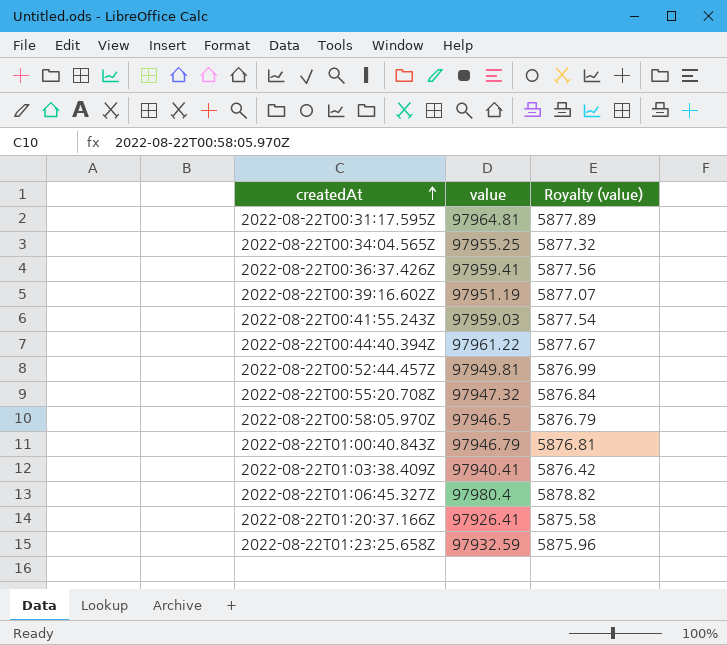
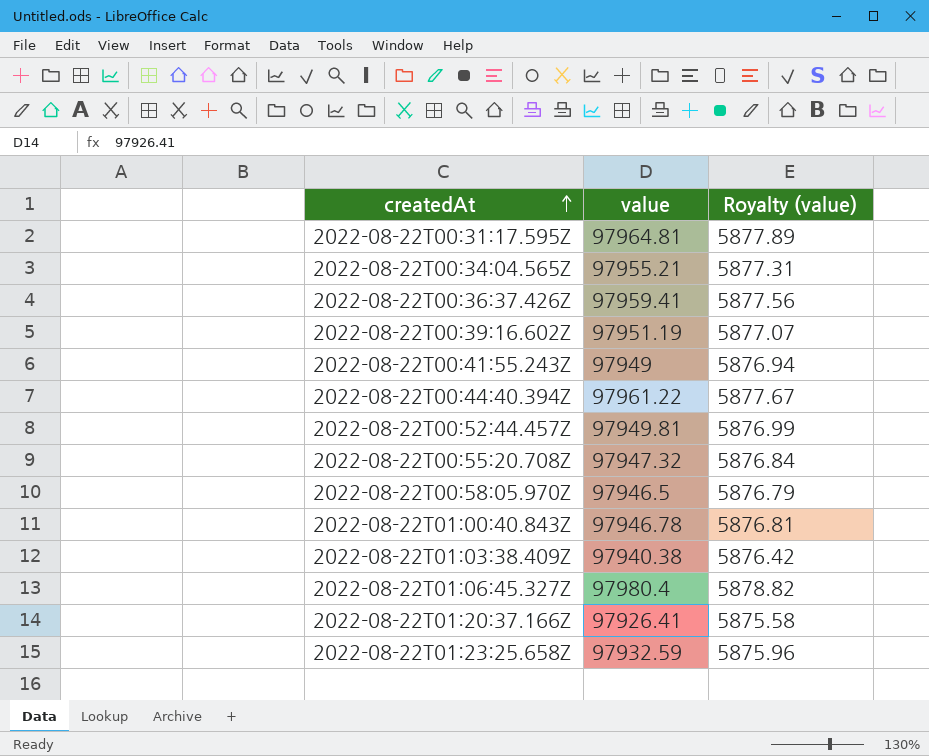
2022-08-22T00:34:04.565Z | value: 97955.25 -> 97955.21
2022-08-22T00:34:04.565Z | Royalty (value): 5877.32 -> 5877.31
2022-08-22T00:41:55.243Z | value: 97959.03 -> 97949
2022-08-22T00:41:55.243Z | Royalty (value): 5877.54 -> 5876.94
2022-08-22T01:00:40.843Z | value: 97946.79 -> 97946.78
2022-08-22T01:03:38.409Z | value: 97940.41 -> 97940.38

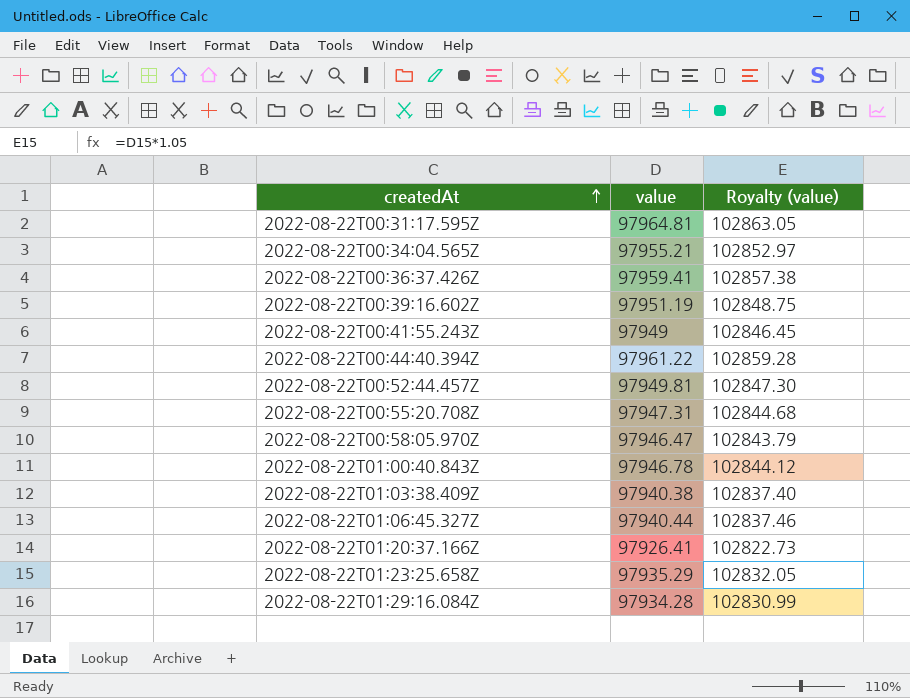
column Royalty (value) | formula: [value] * 0.06 -> [value] * 1.05
2022-08-22T00:55:20.708Z | value: 97947.32 -> 97947.31
2022-08-22T00:58:05.970Z | value: 97946.5 -> 97946.47
2022-08-22T01:06:45.327Z | value: 97980.4 -> 97940.44
2022-08-22T01:23:25.658Z | value: 97932.59 -> 97935.29
row 2022-08-22T01:29:16.084Z: none -> 97934.28 | 102830.99

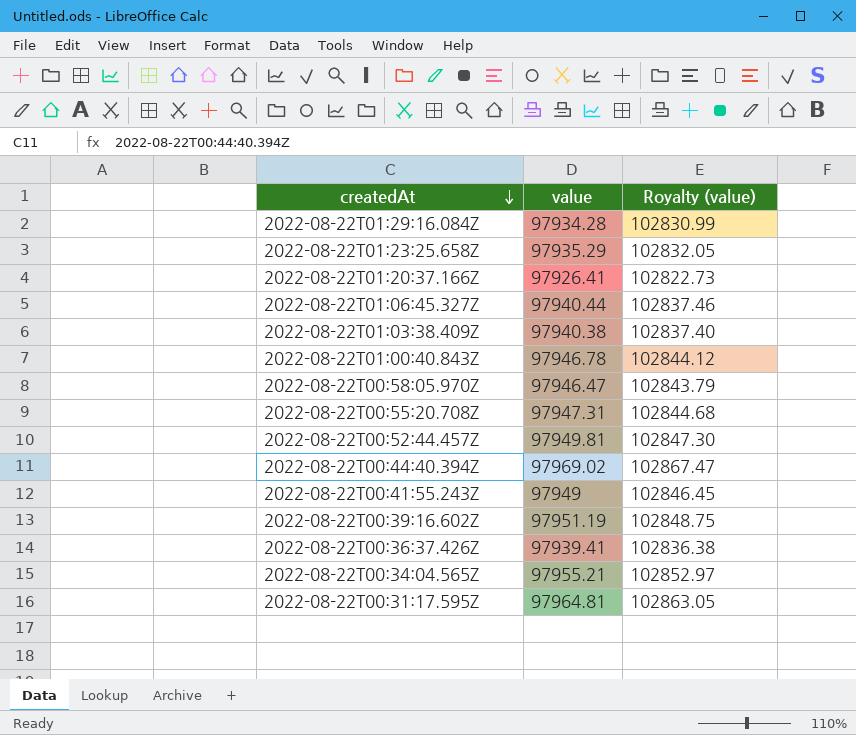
row order: createdAt ascending -> createdAt descending
2022-08-22T00:44:40.394Z | value: 97961.22 -> 97969.02
2022-08-22T00:44:40.394Z | Royalty (value): 102859.28 -> 102867.47
2022-08-22T00:36:37.426Z | value: 97959.41 -> 97939.41
2022-08-22T00:36:37.426Z | Royalty (value): 102857.38 -> 102836.38

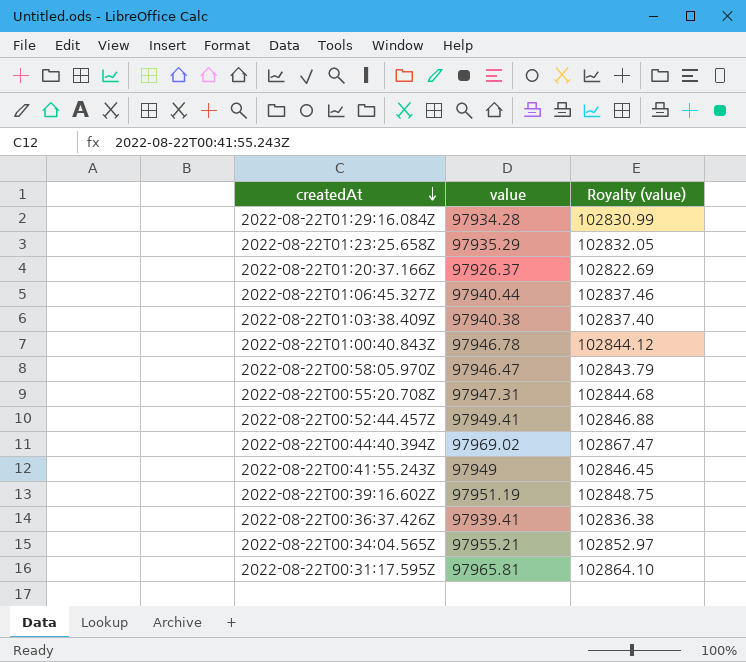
2022-08-22T01:20:37.166Z | value: 97926.41 -> 97926.37
2022-08-22T01:20:37.166Z | Royalty (value): 102822.73 -> 102822.69
2022-08-22T00:52:44.457Z | value: 97949.81 -> 97949.41
2022-08-22T00:52:44.457Z | Royalty (value): 102847.30 -> 102846.88
2022-08-22T00:31:17.595Z | value: 97964.81 -> 97965.81
2022-08-22T00:31:17.595Z | Royalty (value): 102863.05 -> 102864.10

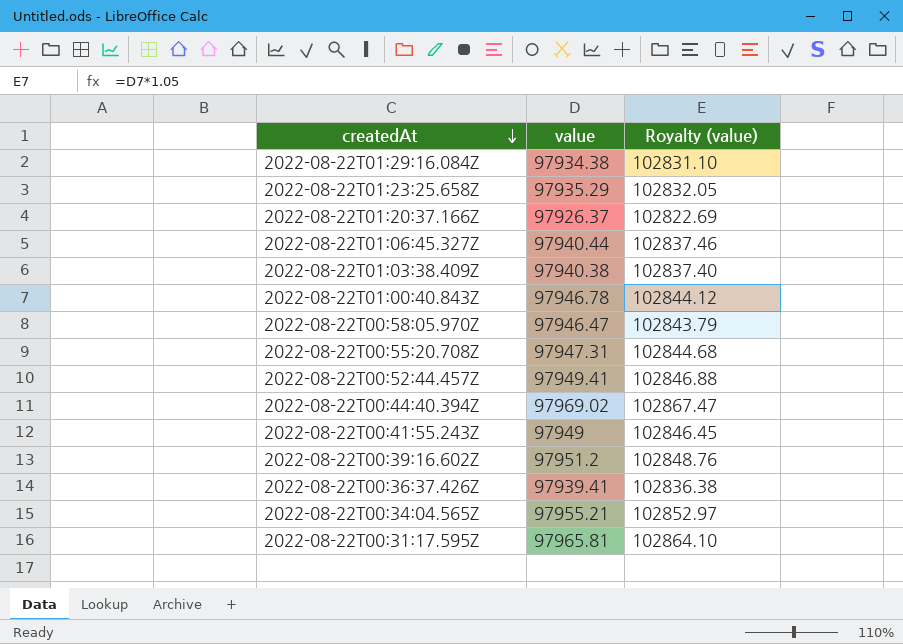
2022-08-22T01:29:16.084Z | value: 97934.28 -> 97934.38
2022-08-22T01:29:16.084Z | Royalty (value): 102830.99 -> 102831.10
2022-08-22T00:39:16.602Z | value: 97951.19 -> 97951.2
2022-08-22T00:39:16.602Z | Royalty (value): 102848.75 -> 102848.76

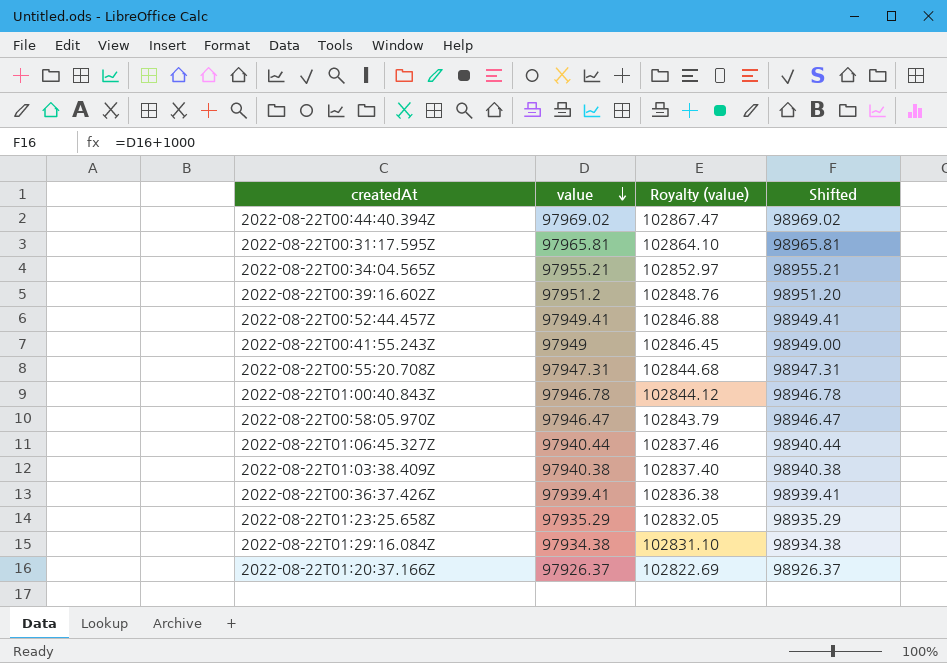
row order: createdAt descending -> value descending
column Shifted | formula: none -> [value] + 1000

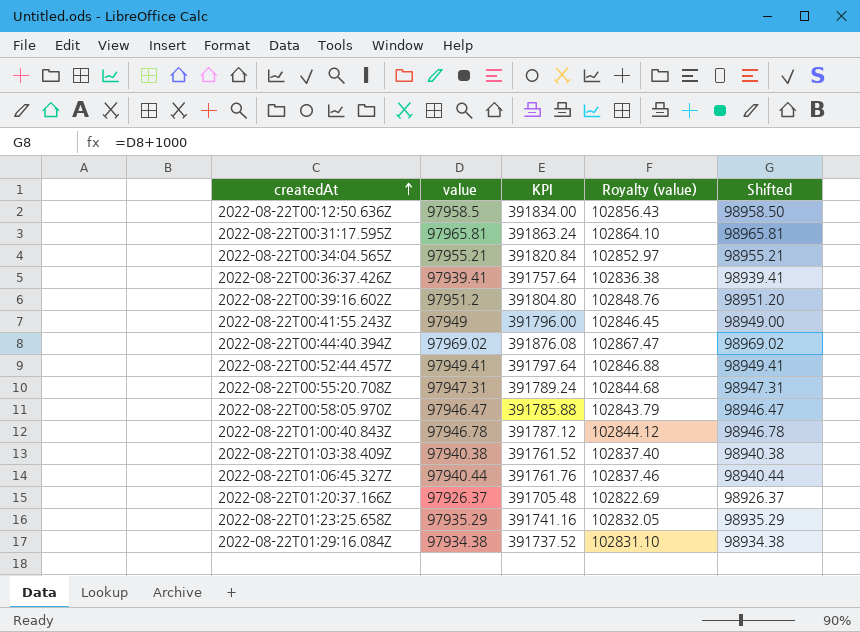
row order: value descending -> createdAt ascending
column KPI | formula: none -> [value] * 4
row 2022-08-22T00:12:50.636Z: none -> 97958.5 | 391834.00 | 102856.43 | 98958.50

